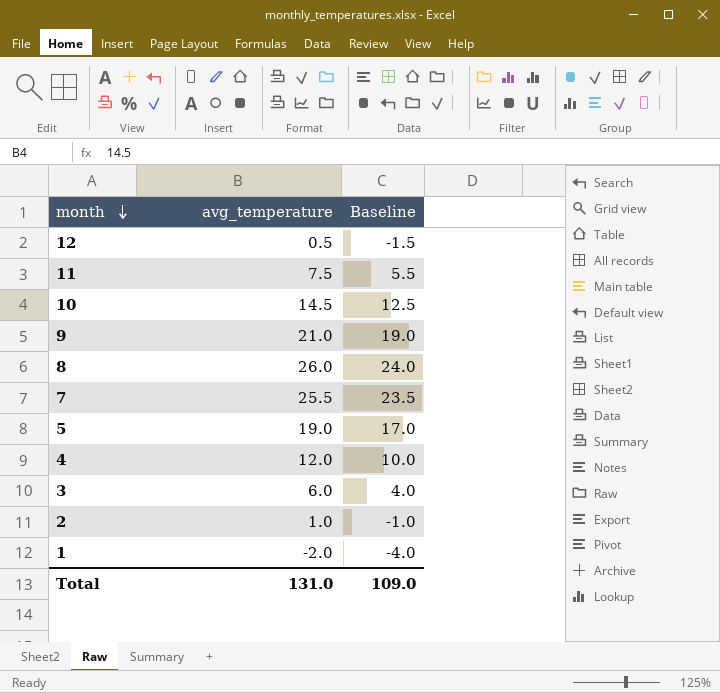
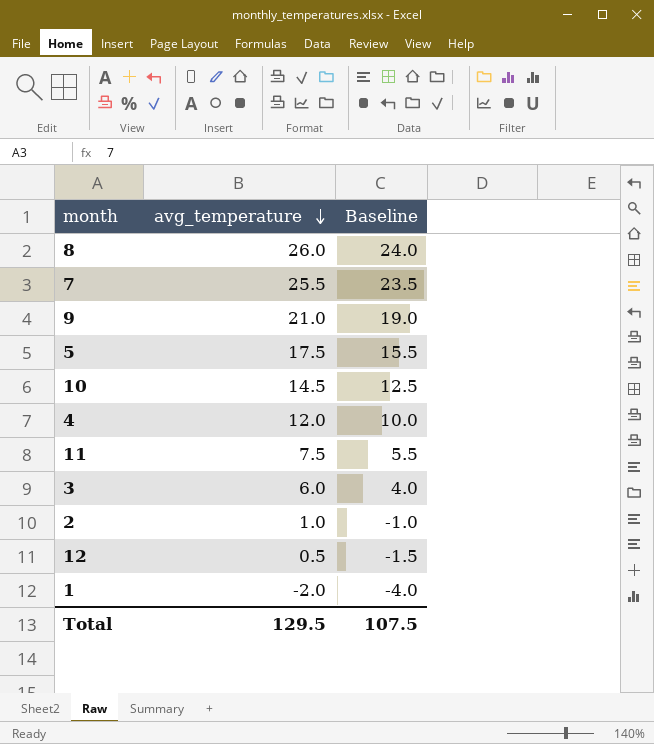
row order: month descending -> avg_temperature descending
5 | avg_temperature: 19.0 -> 17.5
5 | Baseline: 17.0 -> 15.5
Total | avg_temperature: 131.0 -> 129.5
Total | Baseline: 109.0 -> 107.5

